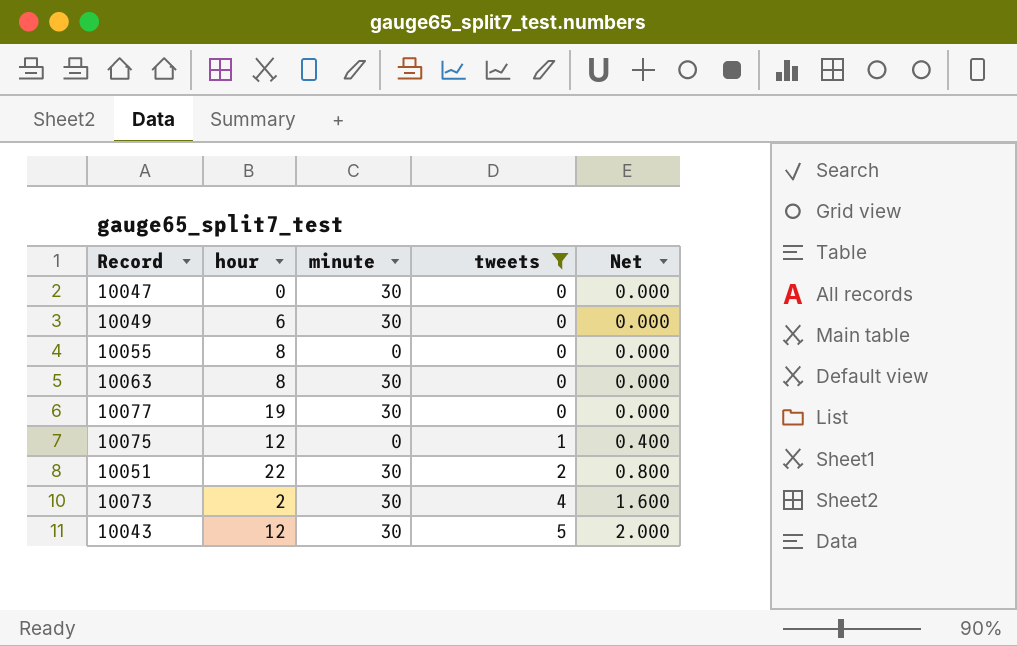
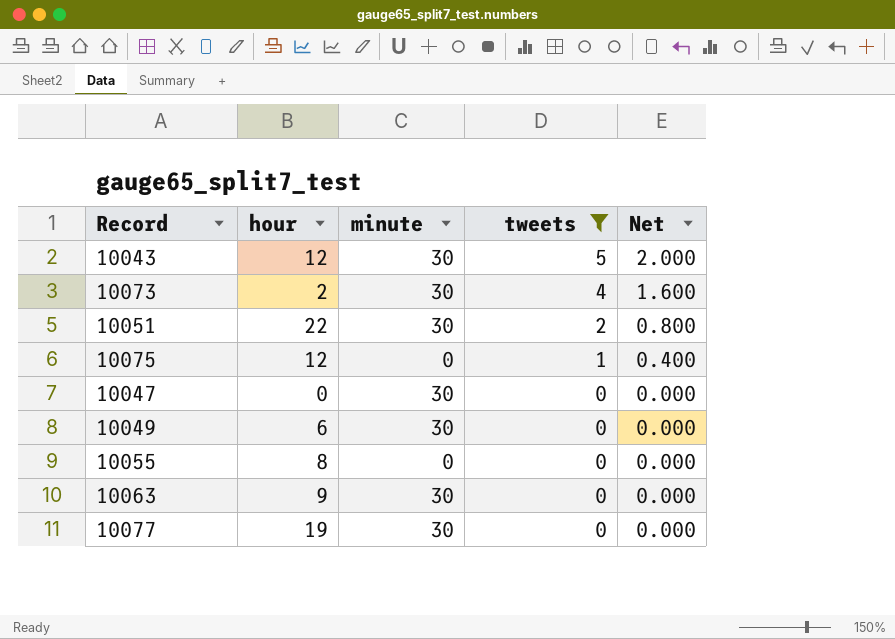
row order: tweets ascending -> tweets descending
10063 | hour: 8 -> 9

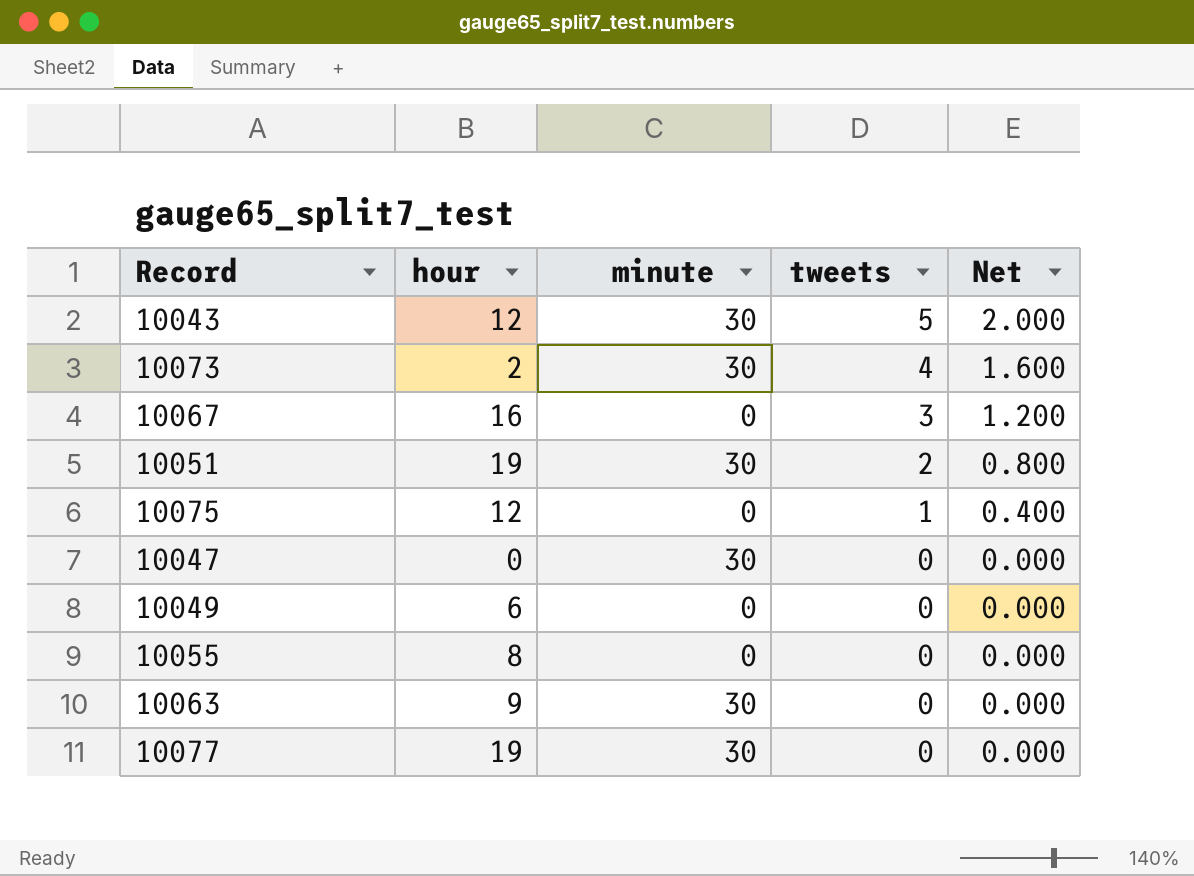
filter: tweets != 3 -> none
10051 | hour: 22 -> 19
10049 | minute: 30 -> 0

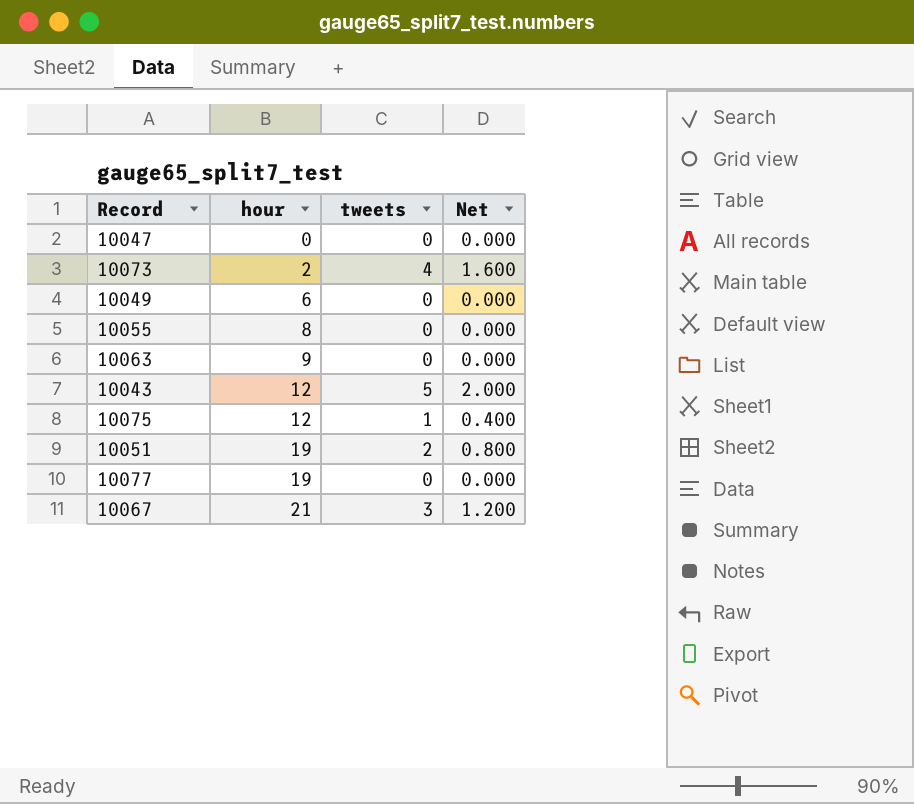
row order: tweets descending -> hour ascending
column minute | position: 3 -> none
10067 | hour: 16 -> 21

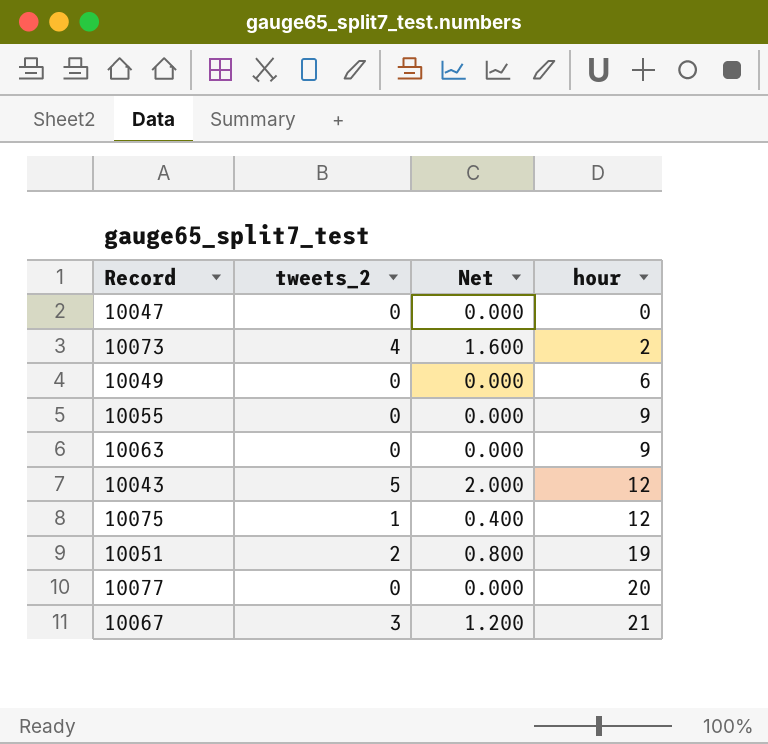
column name: tweets -> tweets_2
column hour | position: 2 -> 4
10055 | hour: 8 -> 9
10077 | hour: 19 -> 20

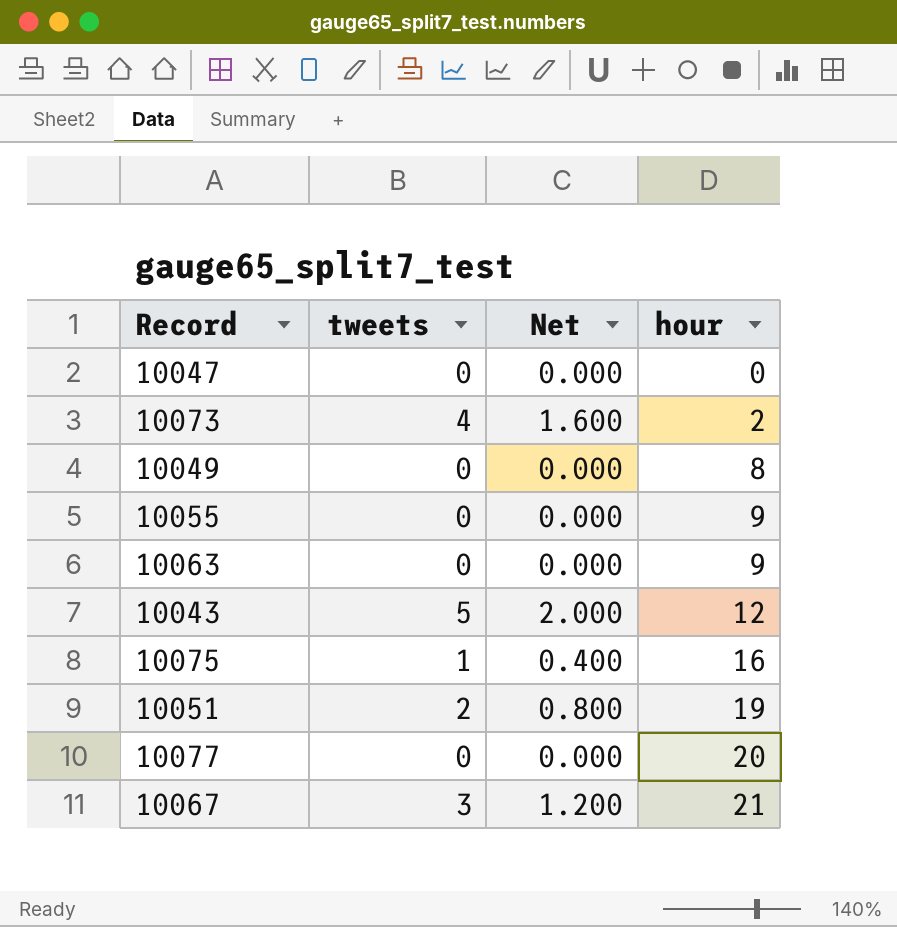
column name: tweets_2 -> tweets
10049 | hour: 6 -> 8
10075 | hour: 12 -> 16

